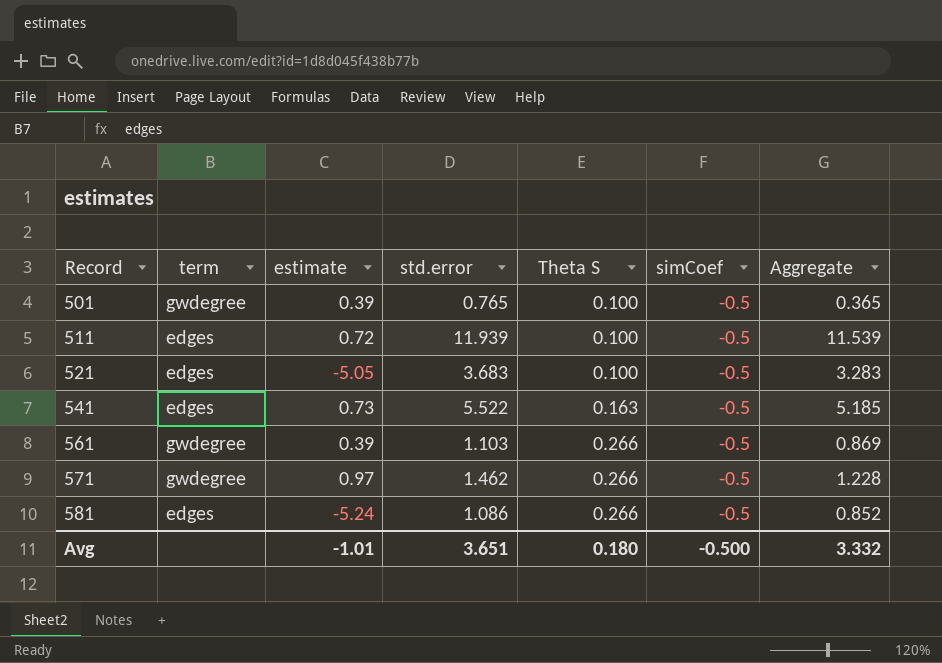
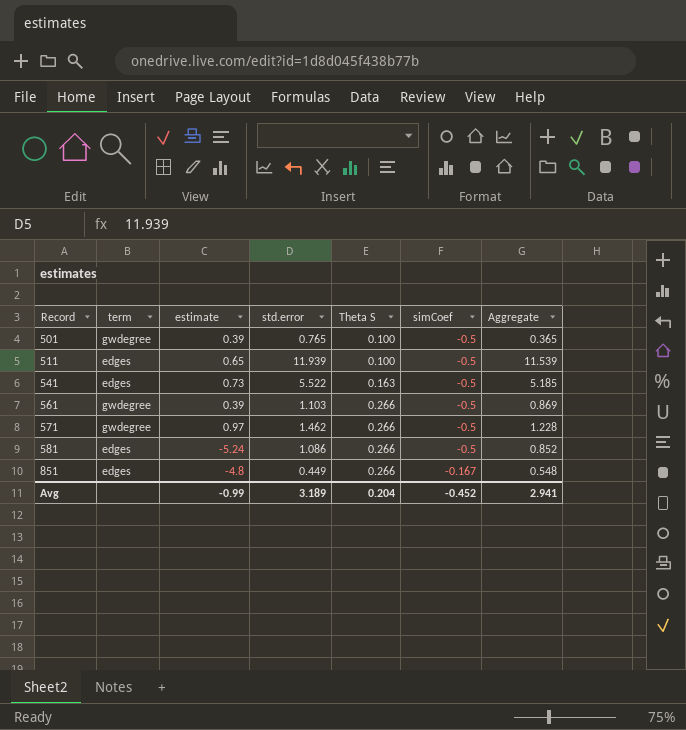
row 521: edges | -5.05 | 3.683 | 0.100 | -0.5 | 3.283 -> none
511 | estimate: 0.72 -> 0.65
row 851: none -> edges | -4.8 | 0.449 | 0.266 | -0.167 | 0.548
Avg | estimate: -1.01 -> -0.99
Avg | std.error: 3.651 -> 3.189
Avg | Theta S: 0.180 -> 0.204
Avg | simCoef: -0.500 -> -0.452
Avg | Aggregate: 3.332 -> 2.941

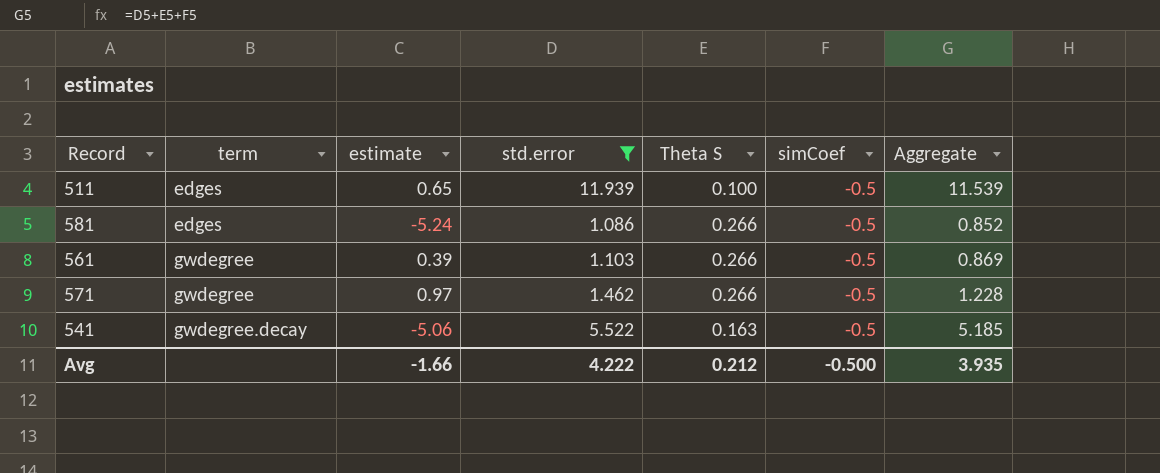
filter: none -> std.error >= 1.086
row order: Record ascending -> term ascending
541 | term: edges -> gwdegree.decay
541 | estimate: 0.73 -> -5.06
Avg | estimate: -0.99 -> -1.66
Avg | std.error: 3.189 -> 4.222
Avg | Theta S: 0.204 -> 0.212
Avg | simCoef: -0.452 -> -0.500
Avg | Aggregate: 2.941 -> 3.935

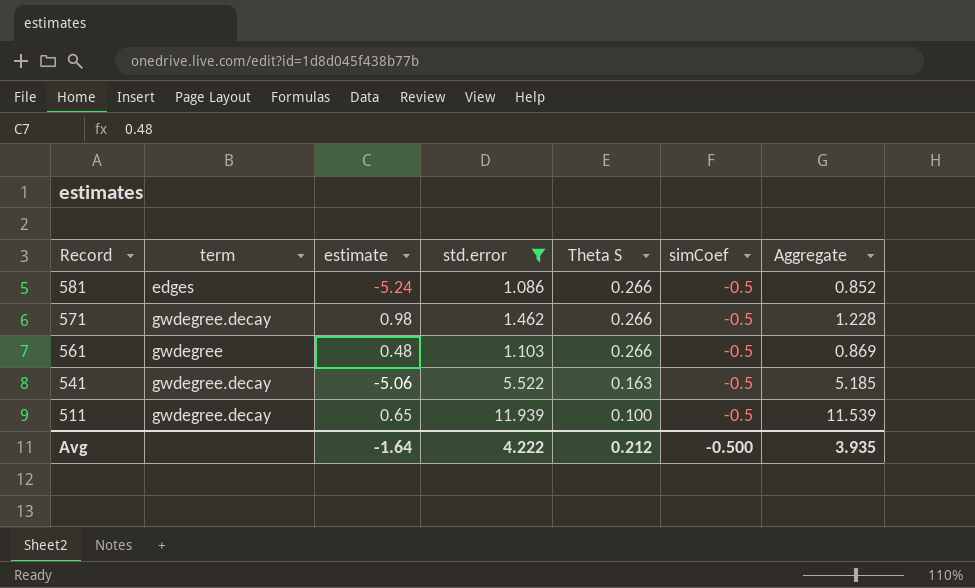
row order: term ascending -> Record descending
571 | term: gwdegree -> gwdegree.decay
571 | estimate: 0.97 -> 0.98
561 | estimate: 0.39 -> 0.48
511 | term: edges -> gwdegree.decay
Avg | estimate: -1.66 -> -1.64

